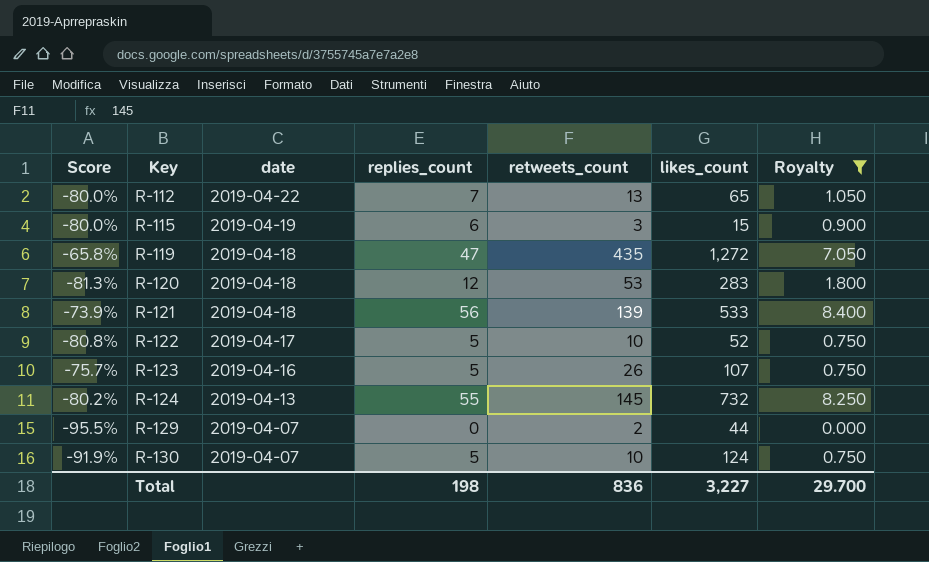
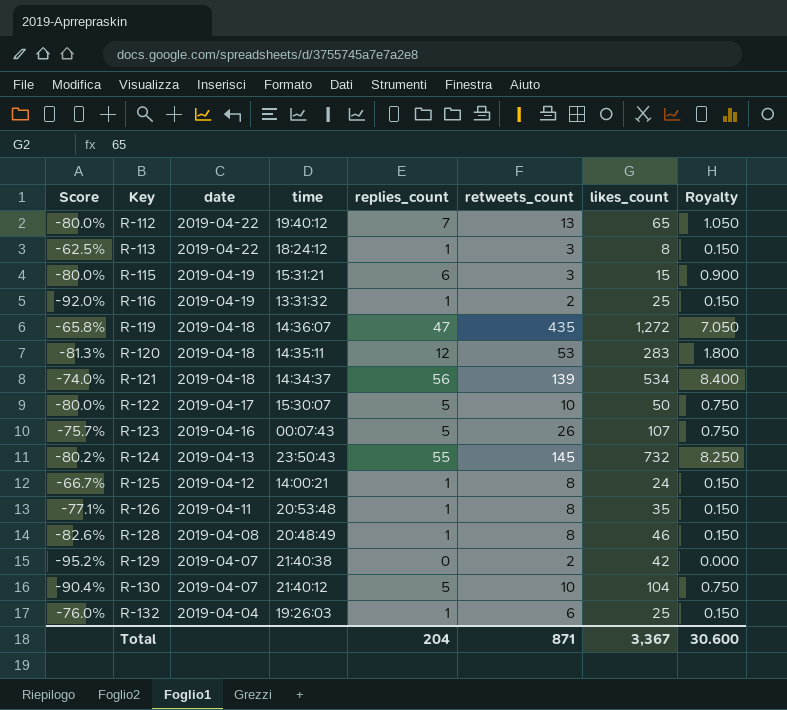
filter: Royalty != 0.150 -> none
column time | position: none -> 4
R-121 | Score: -73.9% -> -74.0%
R-121 | likes_count: 533 -> 534
R-122 | Score: -80.8% -> -80.0%
R-122 | likes_count: 52 -> 50
R-129 | Score: -95.5% -> -95.2%
R-129 | likes_count: 44 -> 42
R-130 | Score: -91.9% -> -90.4%
R-130 | likes_count: 124 -> 104
Total | replies_count: 198 -> 204
Total | retweets_count: 836 -> 871
Total | likes_count: 3,227 -> 3,367
Total | Royalty: 29.700 -> 30.600

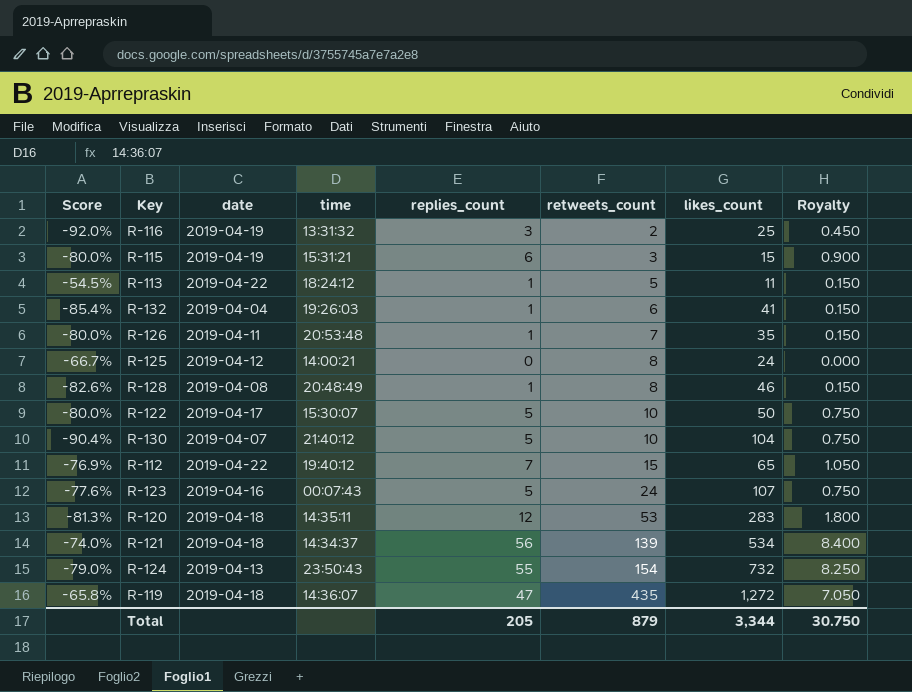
row order: Key ascending -> retweets_count ascending
row R-129: -95.2% | 2019-04-07 | 21:40:38 | 0 | 2 | 42 | 0.000 -> none
R-116 | replies_count: 1 -> 3
R-116 | Royalty: 0.150 -> 0.450
R-113 | Score: -62.5% -> -54.5%
R-113 | retweets_count: 3 -> 5
R-113 | likes_count: 8 -> 11
R-132 | Score: -76.0% -> -85.4%
R-132 | likes_count: 25 -> 41
R-126 | Score: -77.1% -> -80.0%
R-126 | retweets_count: 8 -> 7
R-125 | replies_count: 1 -> 0
R-125 | Royalty: 0.150 -> 0.000
R-112 | Score: -80.0% -> -76.9%
R-112 | retweets_count: 13 -> 15
R-123 | Score: -75.7% -> -77.6%
R-123 | retweets_count: 26 -> 24
R-124 | Score: -80.2% -> -79.0%
R-124 | retweets_count: 145 -> 154
Total | replies_count: 204 -> 205
Total | retweets_count: 871 -> 879
Total | likes_count: 3,367 -> 3,344
Total | Royalty: 30.600 -> 30.750

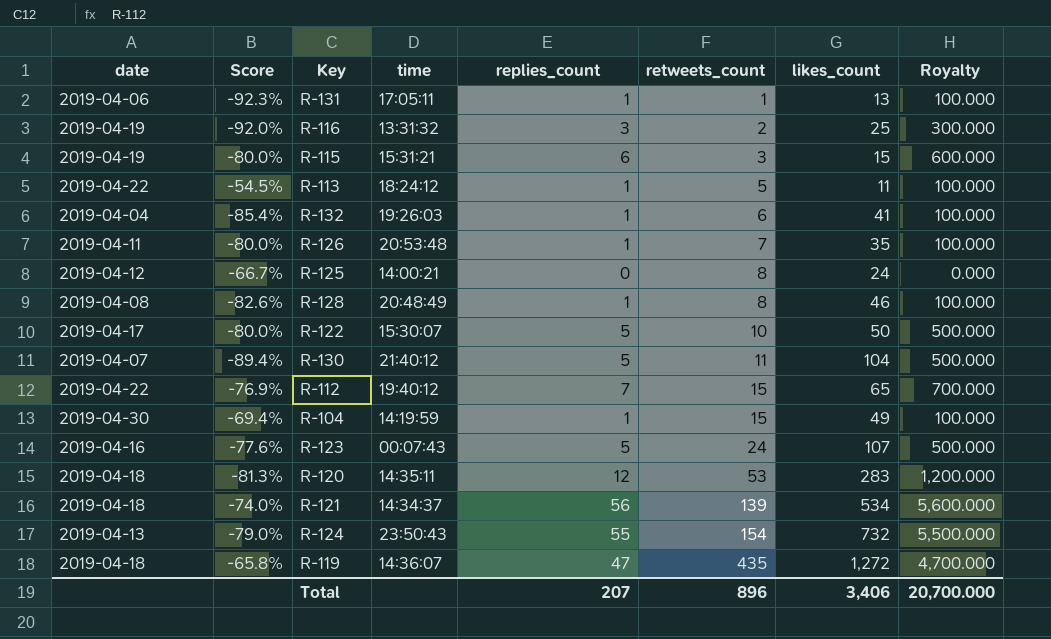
column date | position: 3 -> 1
column Royalty | formula: [replies_count] * 0.15 -> [replies_count] * 100
row R-131: none -> 2019-04-06 | -92.3% | 17:05:11 | 1 | 1 | 13 | 100.000
R-130 | Score: -90.4% -> -89.4%
R-130 | retweets_count: 10 -> 11
row R-104: none -> 2019-04-30 | -69.4% | 14:19:59 | 1 | 15 | 49 | 100.000
Total | replies_count: 205 -> 207
Total | retweets_count: 879 -> 896
Total | likes_count: 3,344 -> 3,406
Total | Royalty: 30.750 -> 20,700.000

